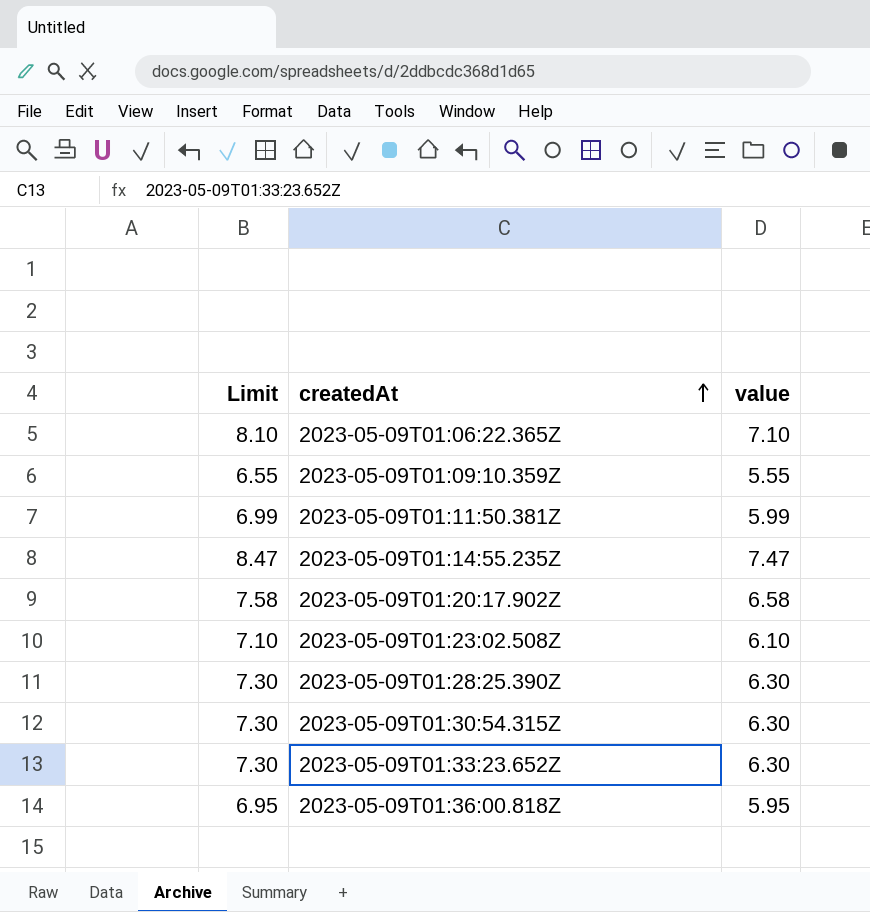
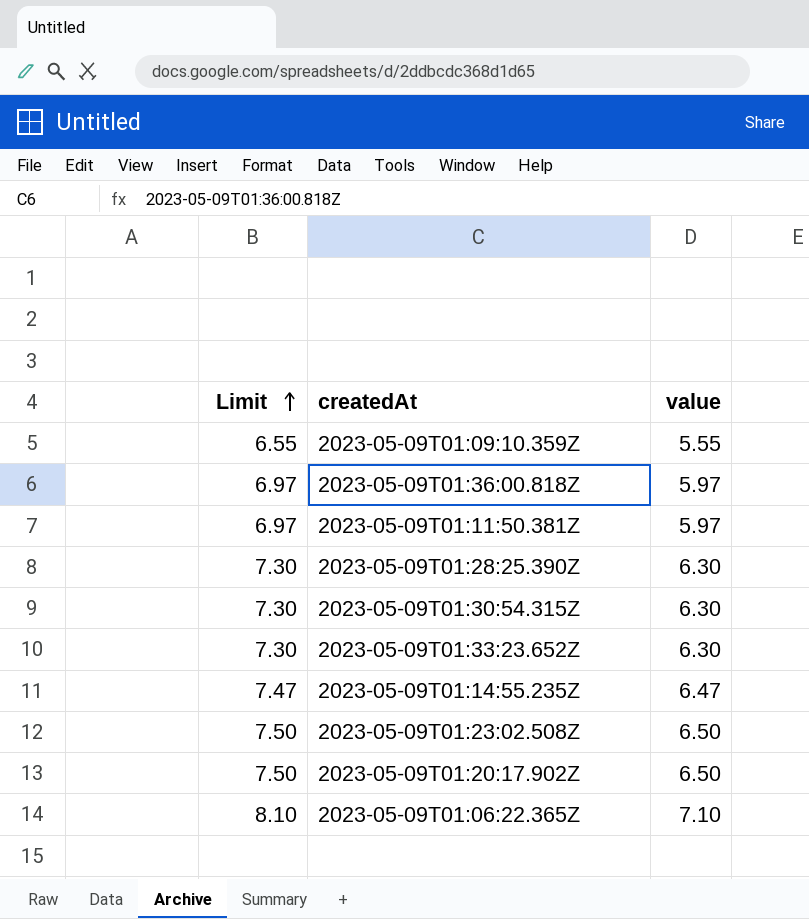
row order: createdAt ascending -> Limit ascending
2023-05-09T01:36:00.818Z | Limit: 6.95 -> 6.97
2023-05-09T01:36:00.818Z | value: 5.95 -> 5.97
2023-05-09T01:11:50.381Z | Limit: 6.99 -> 6.97
2023-05-09T01:11:50.381Z | value: 5.99 -> 5.97
2023-05-09T01:14:55.235Z | Limit: 8.47 -> 7.47
2023-05-09T01:14:55.235Z | value: 7.47 -> 6.47
2023-05-09T01:23:02.508Z | Limit: 7.10 -> 7.50
2023-05-09T01:23:02.508Z | value: 6.10 -> 6.50
2023-05-09T01:20:17.902Z | Limit: 7.58 -> 7.50
2023-05-09T01:20:17.902Z | value: 6.58 -> 6.50

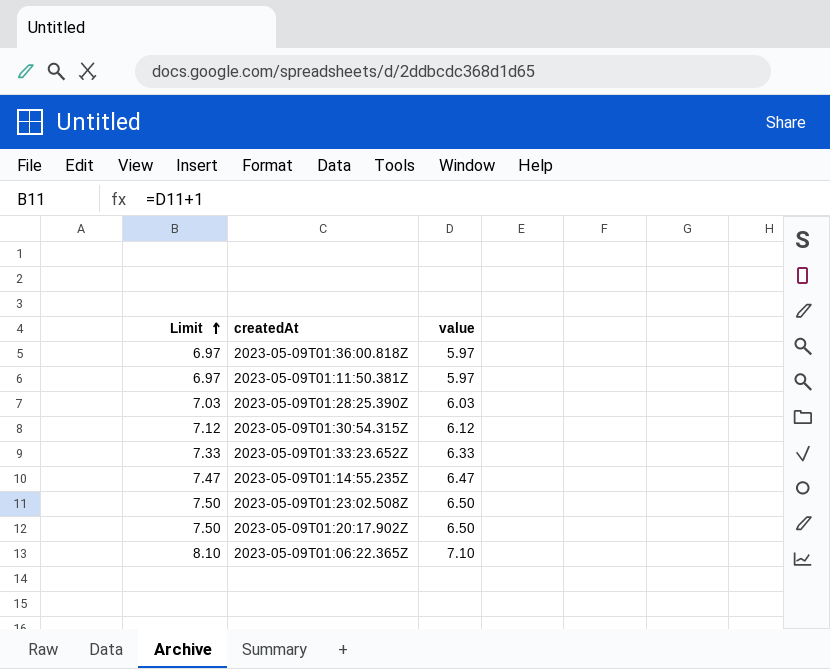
row 2023-05-09T01:09:10.359Z: 6.55 | 5.55 -> none
2023-05-09T01:28:25.390Z | Limit: 7.30 -> 7.03
2023-05-09T01:28:25.390Z | value: 6.30 -> 6.03
2023-05-09T01:30:54.315Z | Limit: 7.30 -> 7.12
2023-05-09T01:30:54.315Z | value: 6.30 -> 6.12
2023-05-09T01:33:23.652Z | Limit: 7.30 -> 7.33
2023-05-09T01:33:23.652Z | value: 6.30 -> 6.33

